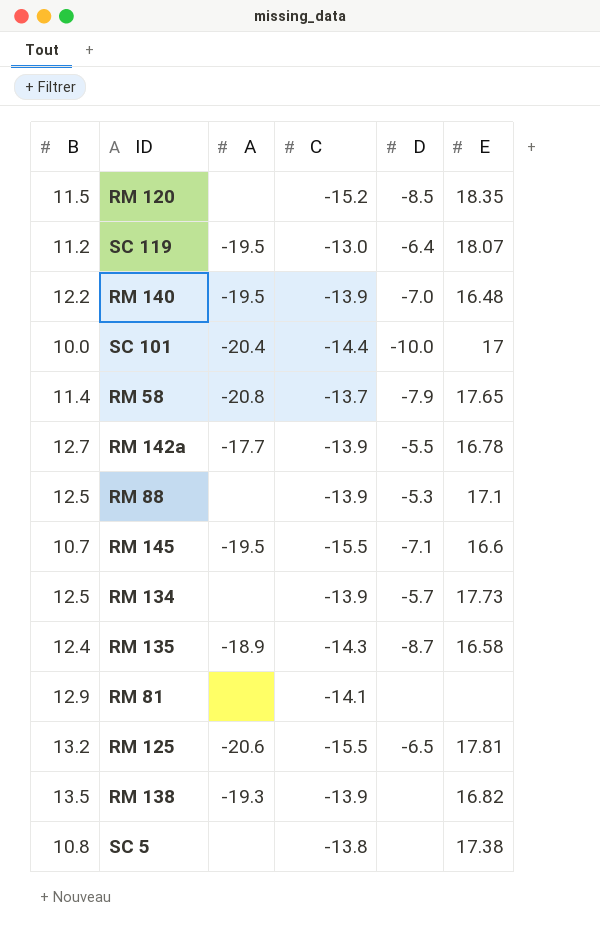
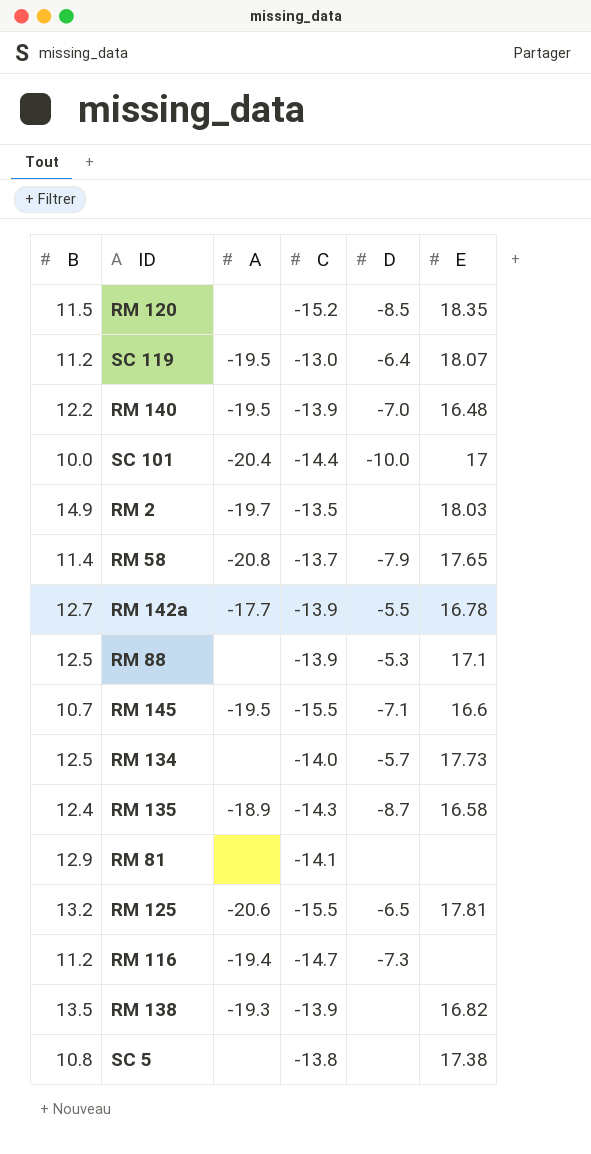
row RM 2: none -> 14.9 | -19.7 | -13.5 | none | 18.03
RM 134 | C: -13.9 -> -14.0
row RM 116: none -> 11.2 | -19.4 | -14.7 | -7.3 | none

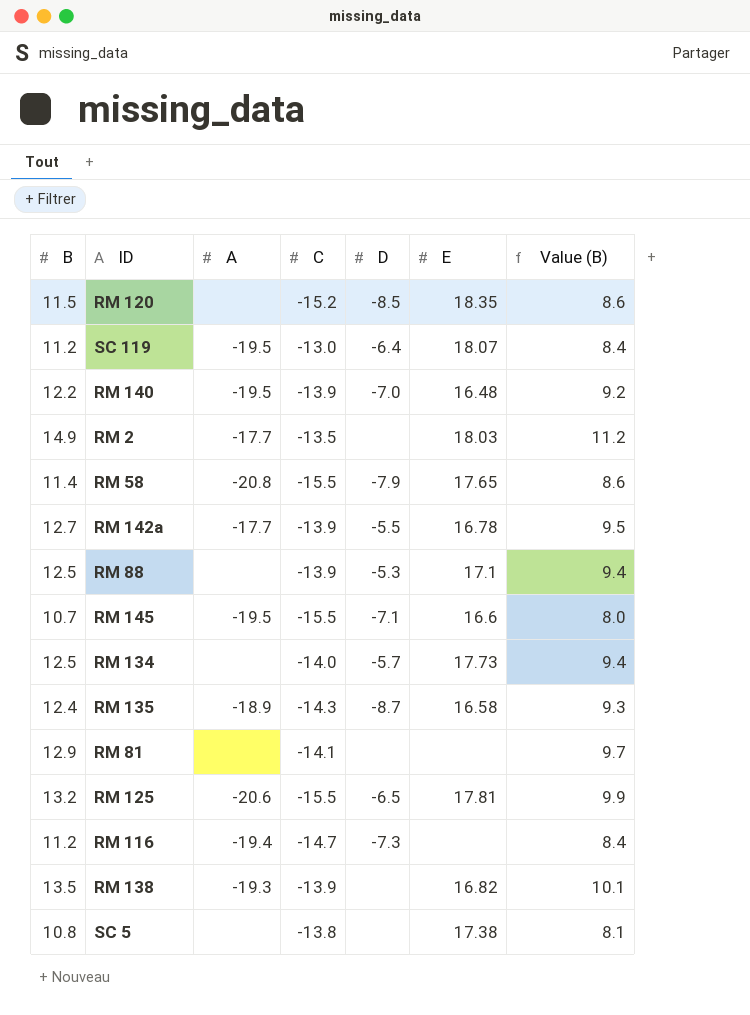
column Value (B) | formula: none -> [B] * 0.75
row SC 101: 10.0 | -20.4 | -14.4 | -10.0 | 17 -> none
RM 2 | A: -19.7 -> -17.7
RM 58 | C: -13.7 -> -15.5

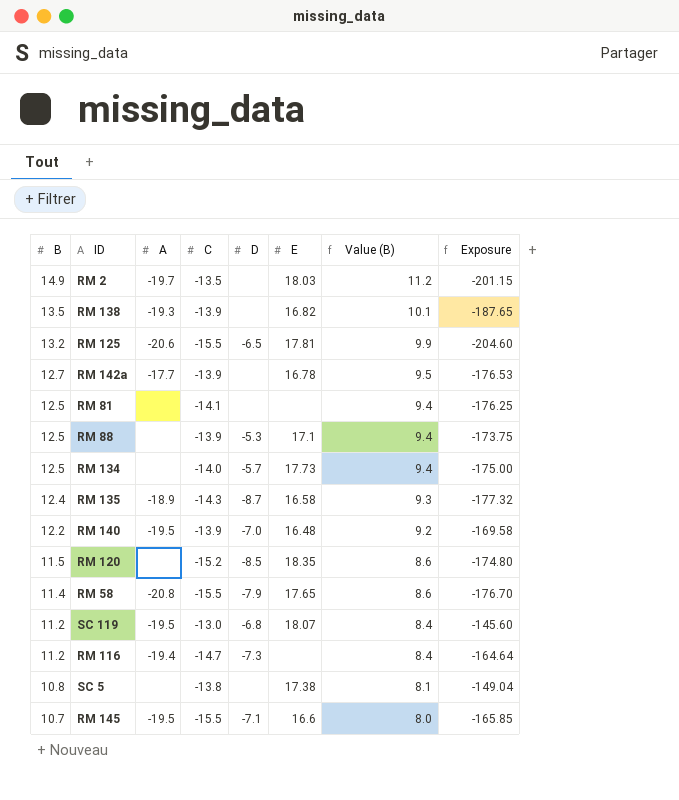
row order: none -> B descending
column Exposure | formula: none -> [B] * [C]
RM 2 | A: -17.7 -> -19.7
RM 142a | D: -5.5 -> none
RM 81 | B: 12.9 -> 12.5
RM 81 | Value (B): 9.7 -> 9.4
SC 119 | D: -6.4 -> -6.8

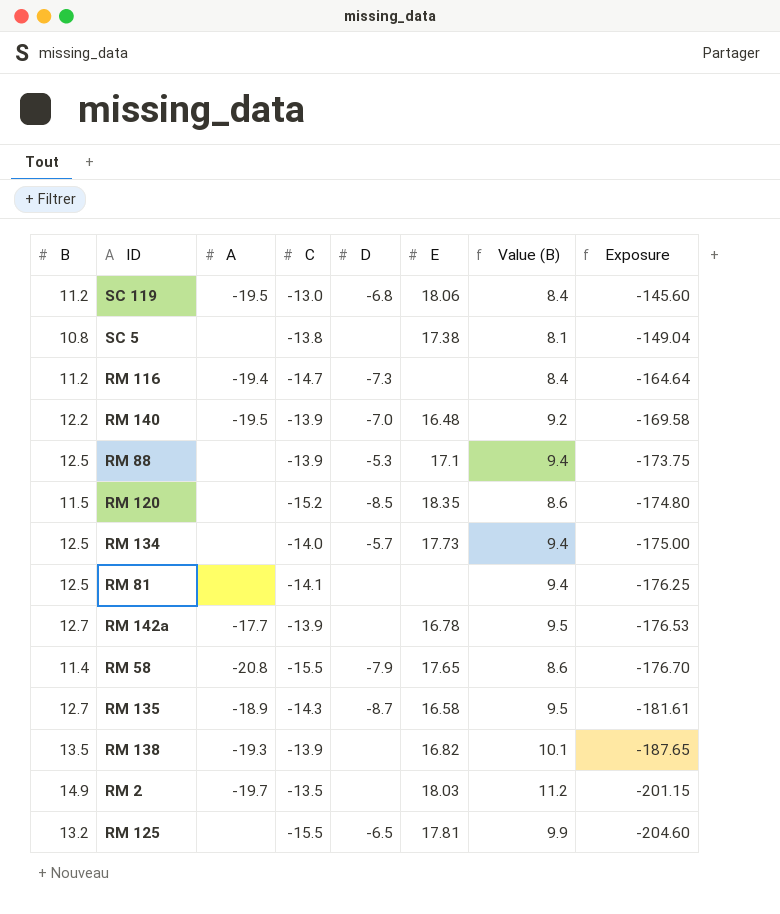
row order: B descending -> Exposure descending
row RM 145: 10.7 | -19.5 | -15.5 | -7.1 | 16.6 | 8.0 | -165.85 -> none
SC 119 | E: 18.07 -> 18.06
RM 135 | B: 12.4 -> 12.7
RM 135 | Value (B): 9.3 -> 9.5
RM 135 | Exposure: -177.32 -> -181.61
RM 125 | A: -20.6 -> none

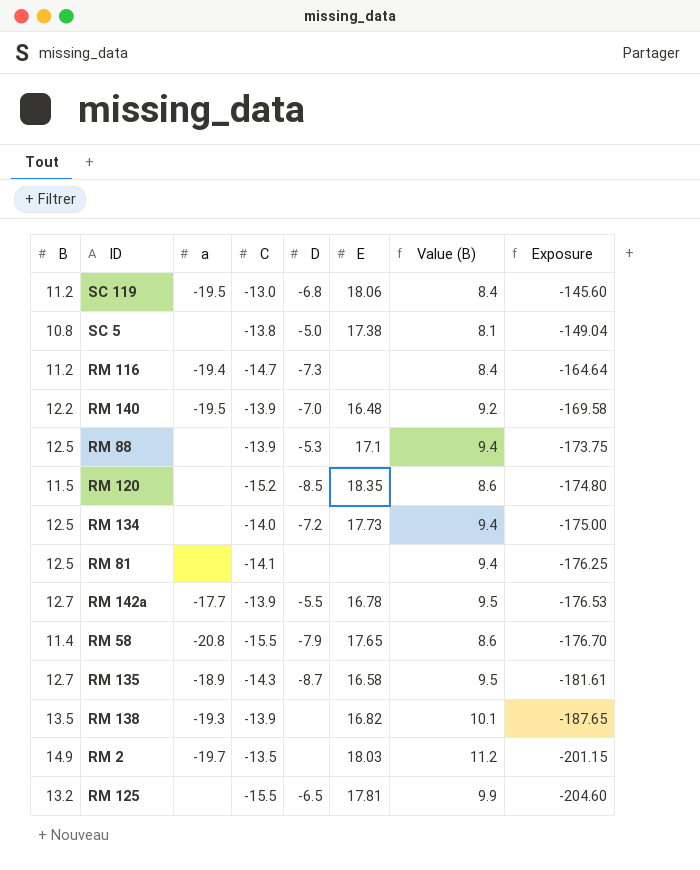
column name: A -> a
SC 5 | D: none -> -5.0
RM 134 | D: -5.7 -> -7.2
RM 142a | D: none -> -5.5

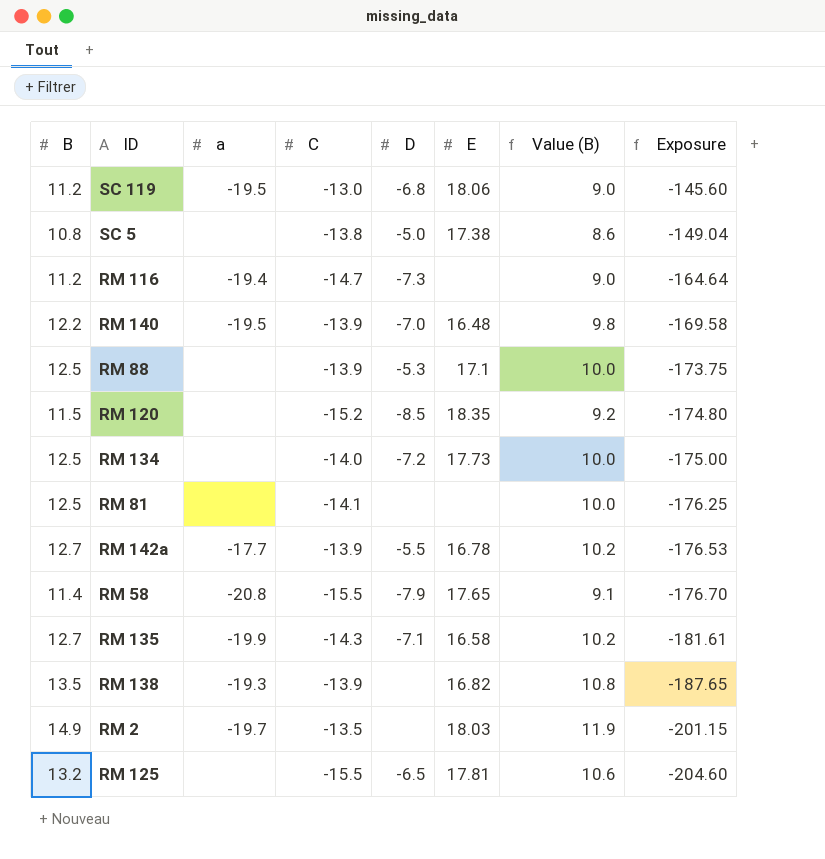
column Value (B) | formula: [B] * 0.75 -> [B] * 0.8
RM 135 | a: -18.9 -> -19.9
RM 135 | D: -8.7 -> -7.1

